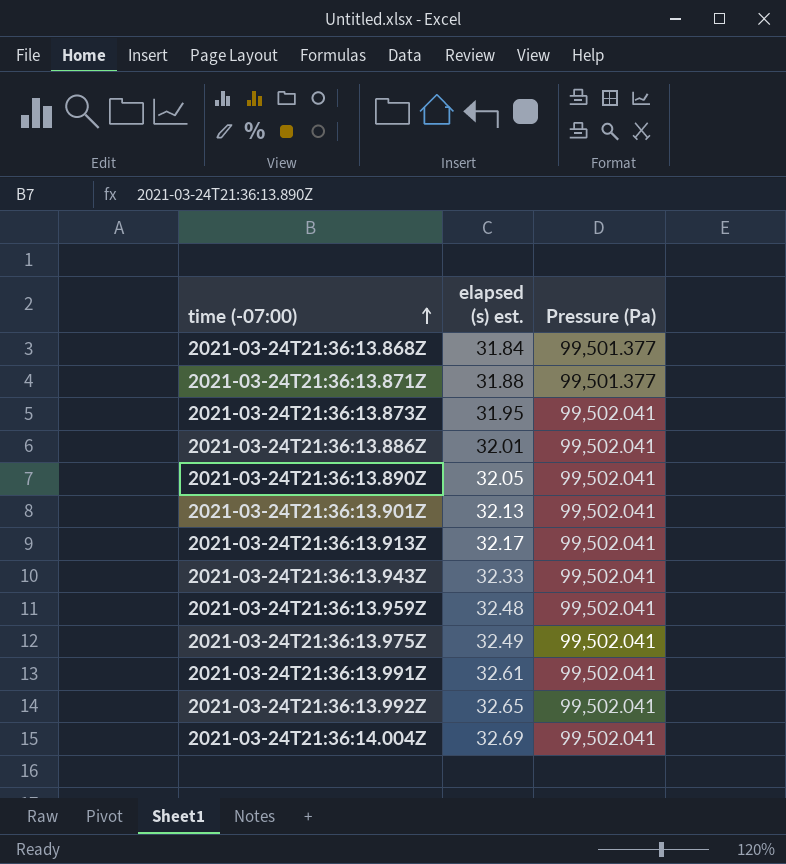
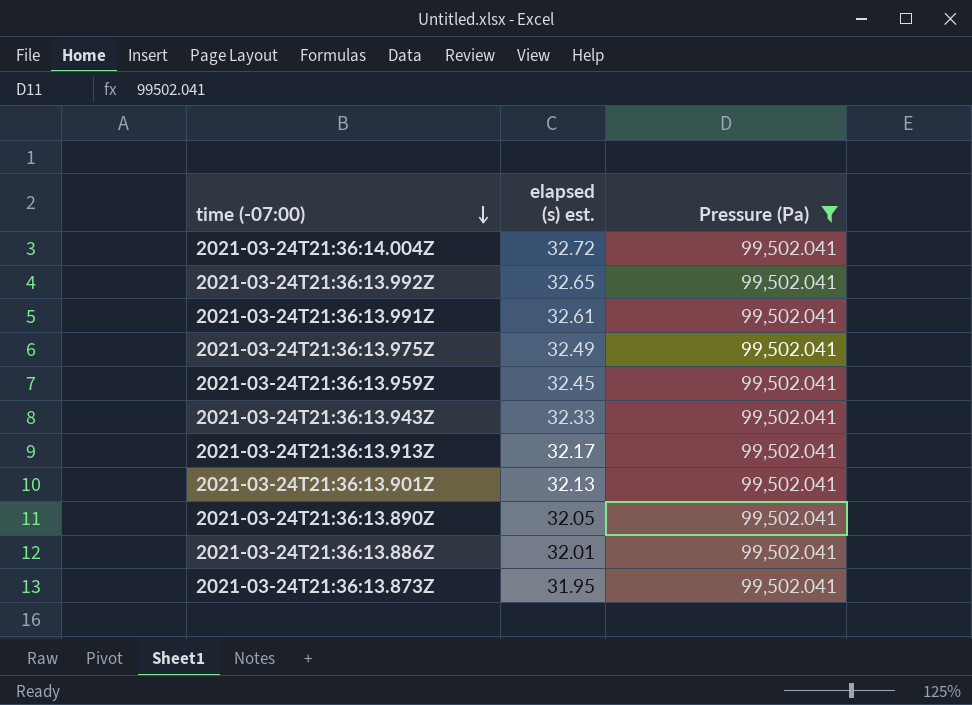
filter: none -> Pressure (Pa) = 99,502.041
row order: time (-07:00) ascending -> time (-07:00) descending
2021-03-24T21:36:14.004Z | elapsed (s) est.: 32.69 -> 32.72
2021-03-24T21:36:13.959Z | elapsed (s) est.: 32.48 -> 32.45

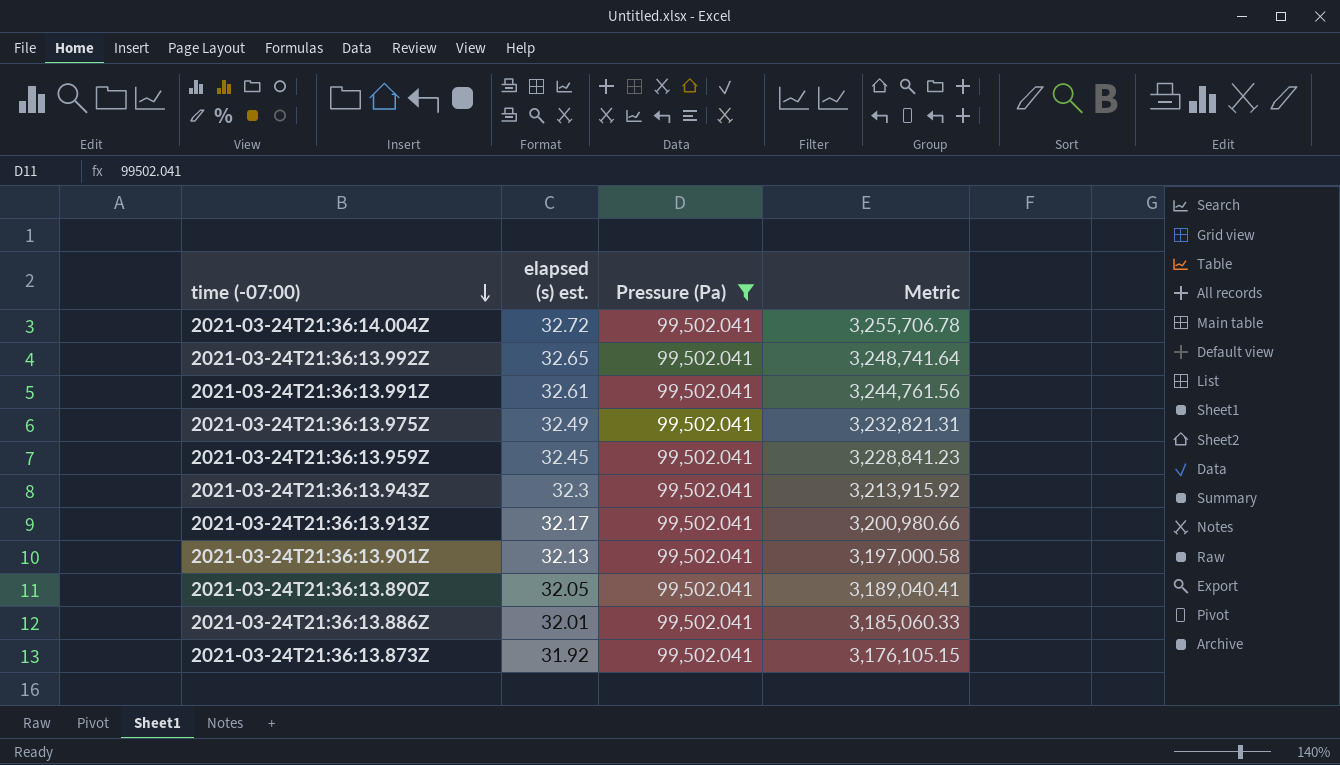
column Metric | formula: none -> [elapsed (s) est.] * [Pressure (Pa)]
2021-03-24T21:36:13.943Z | elapsed (s) est.: 32.33 -> 32.3
2021-03-24T21:36:13.873Z | elapsed (s) est.: 31.95 -> 31.92

